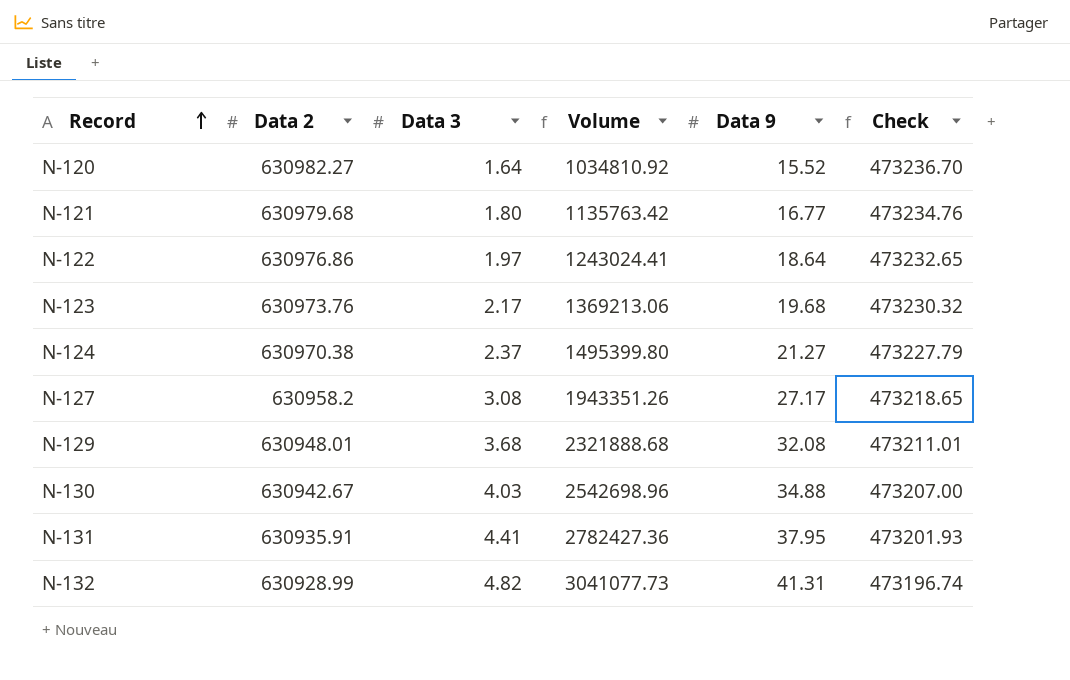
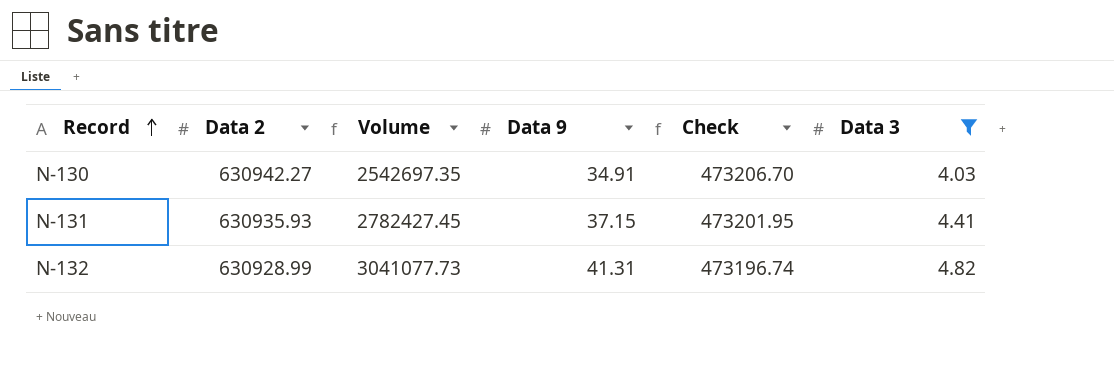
filter: none -> Data 3 >= 4.03
column Data 3 | position: 3 -> 6
N-130 | Data 2: 630942.67 -> 630942.27
N-130 | Volume: 2542698.96 -> 2542697.35
N-130 | Data 9: 34.88 -> 34.91
N-130 | Check: 473207.00 -> 473206.70
N-131 | Data 2: 630935.91 -> 630935.93
N-131 | Volume: 2782427.36 -> 2782427.45
N-131 | Data 9: 37.95 -> 37.15
N-131 | Check: 473201.93 -> 473201.95

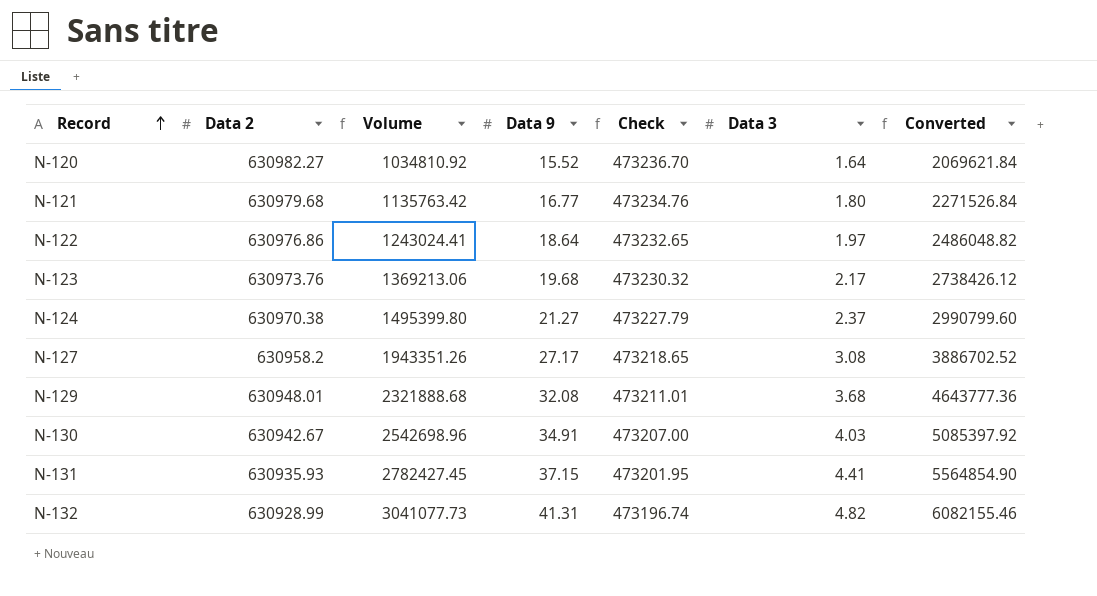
filter: Data 3 >= 4.03 -> none
column Converted | formula: none -> [Volume] * 2
N-130 | Data 2: 630942.27 -> 630942.67
N-130 | Volume: 2542697.35 -> 2542698.96
N-130 | Check: 473206.70 -> 473207.00

